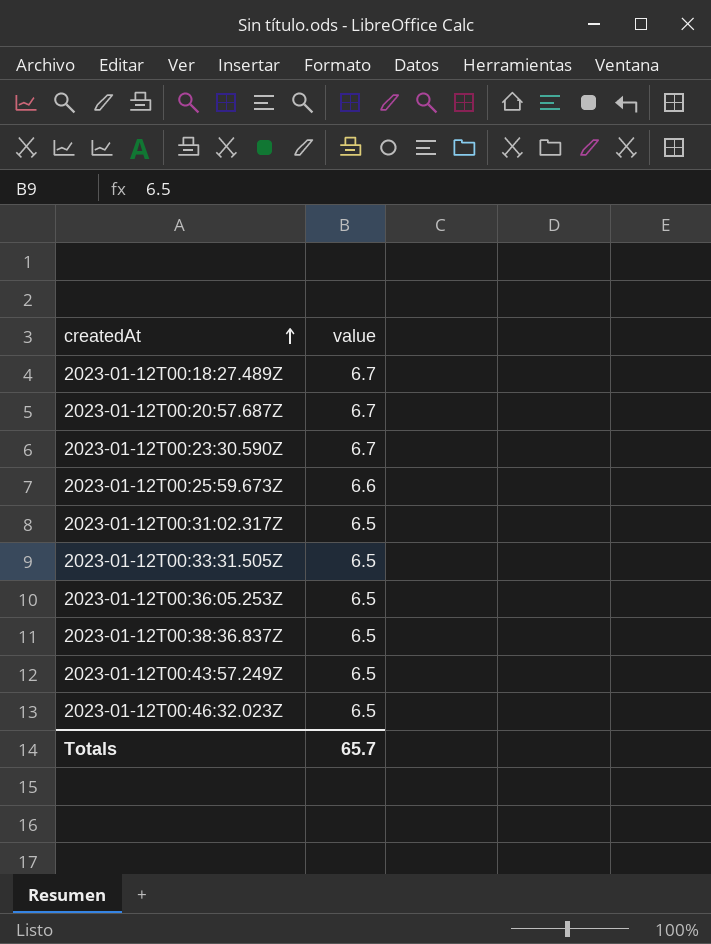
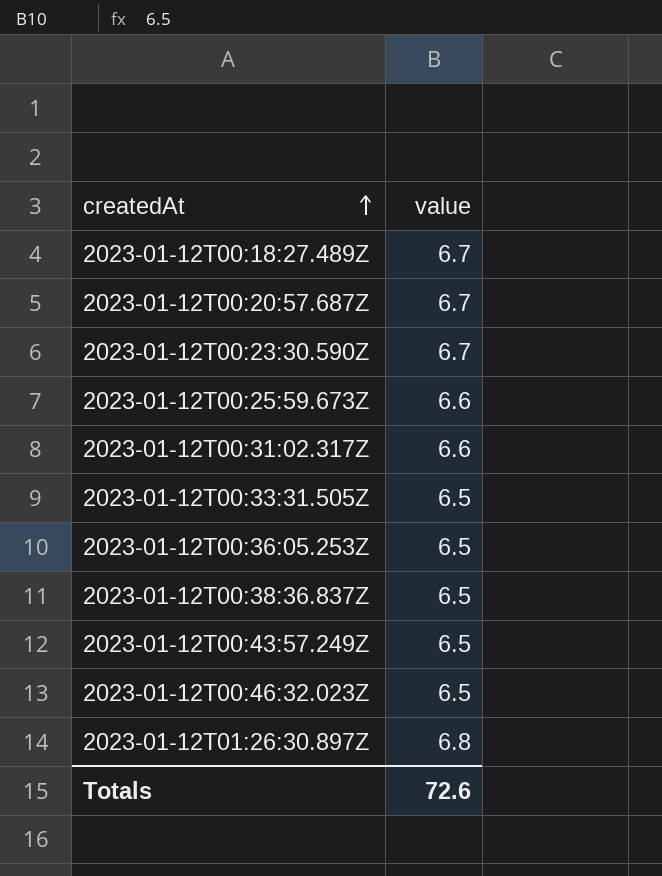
2023-01-12T00:31:02.317Z | value: 6.5 -> 6.6
row 2023-01-12T01:26:30.897Z: none -> 6.8
Totals | value: 65.7 -> 72.6

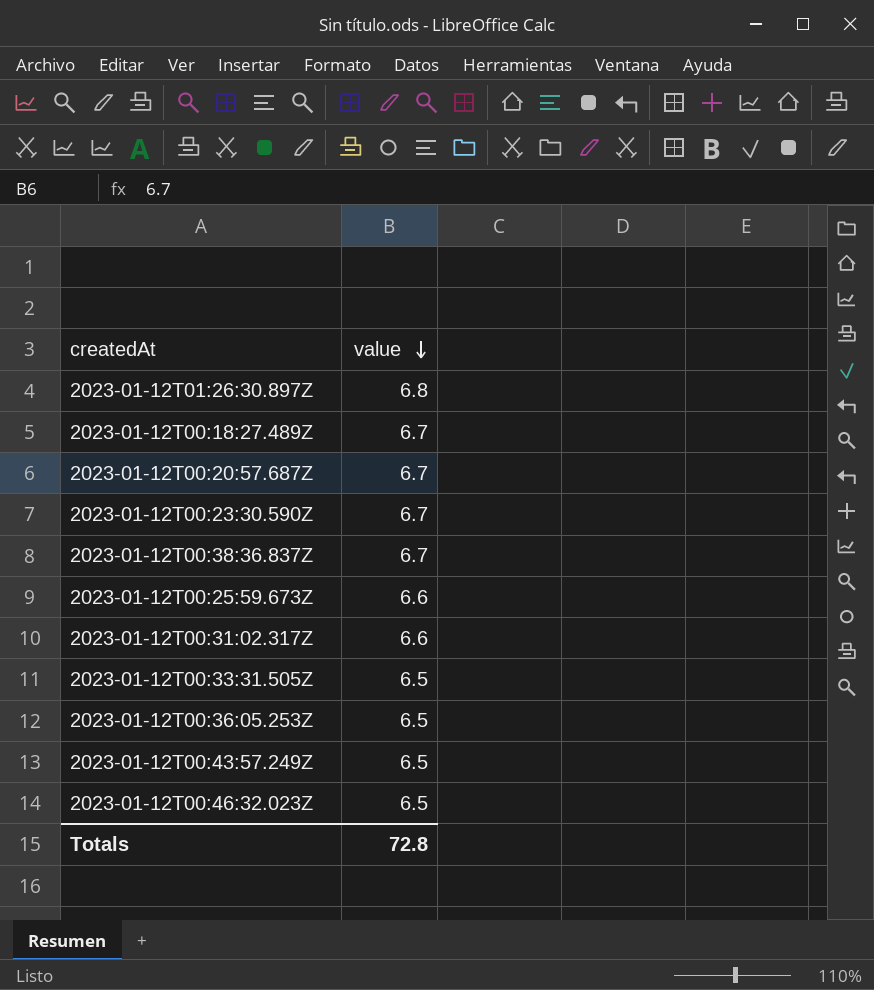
row order: createdAt ascending -> value descending
2023-01-12T00:38:36.837Z | value: 6.5 -> 6.7
Totals | value: 72.6 -> 72.8

